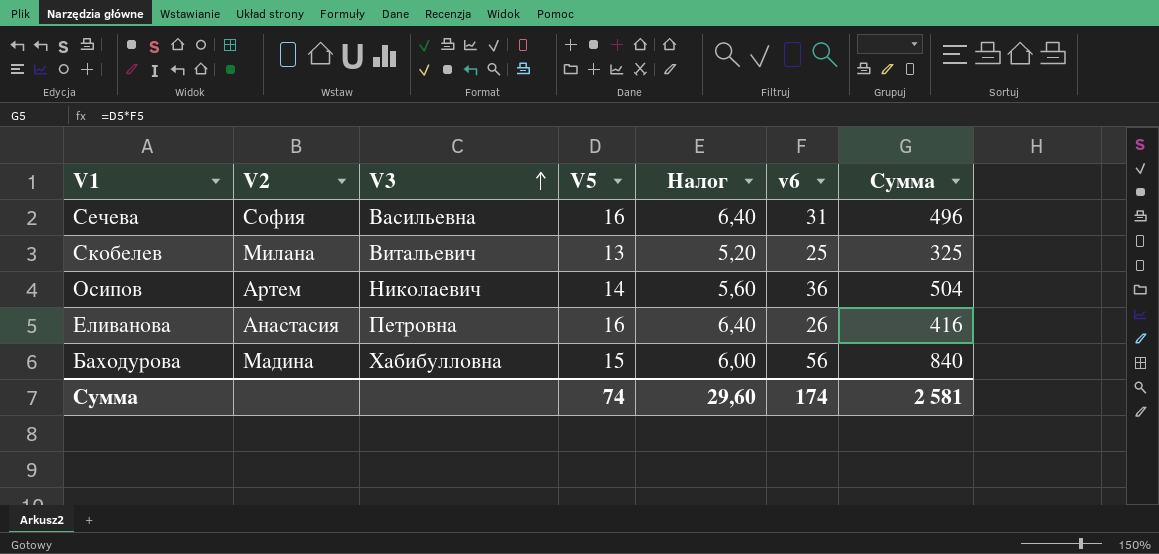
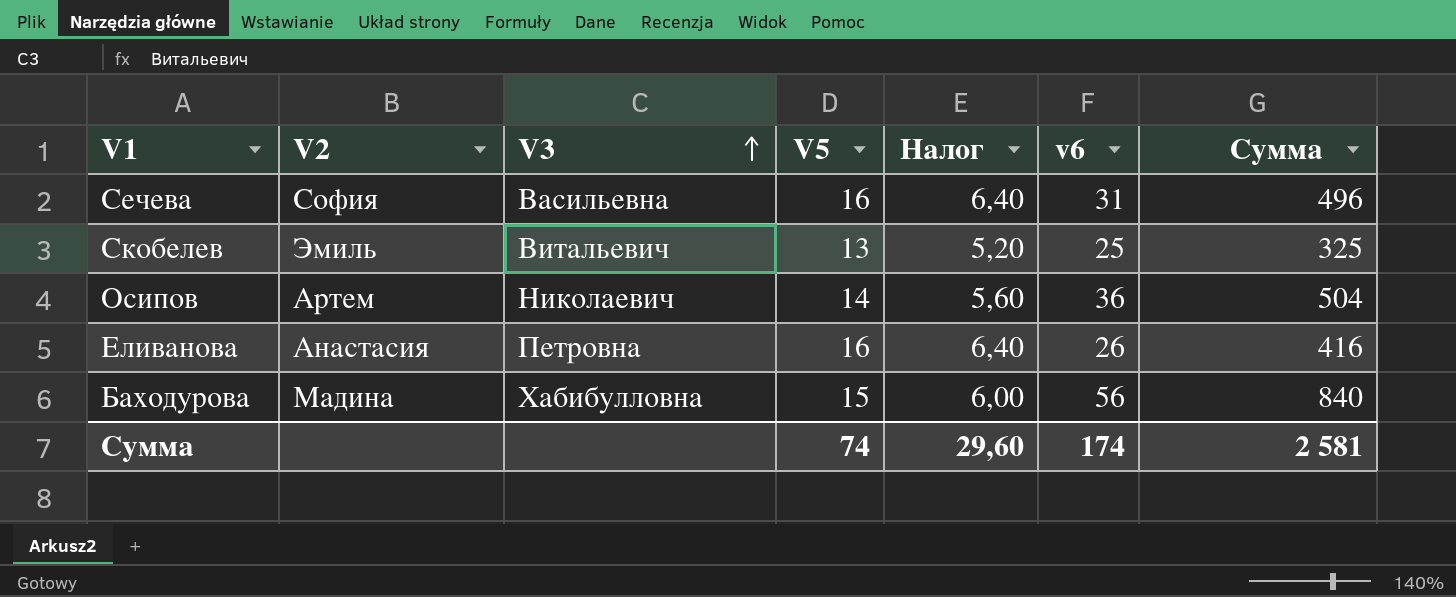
Скобелев | V2: Милана -> Эмиль

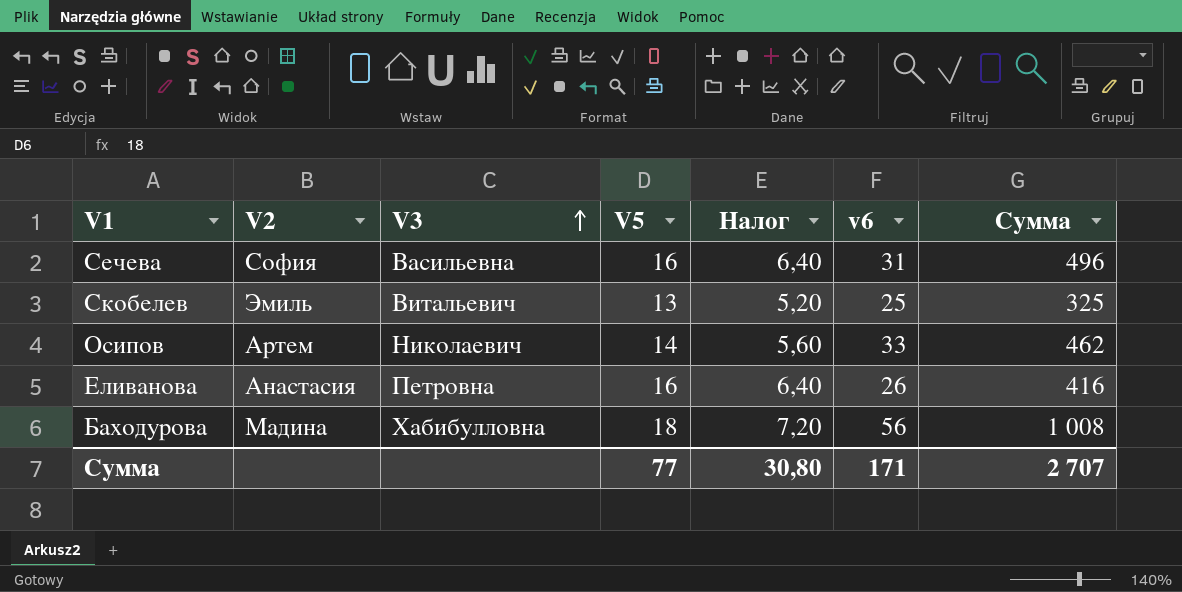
Осипов | v6: 36 -> 33
Осипов | Сумма: 504 -> 462
Баходурова | V5: 15 -> 18
Баходурова | Налог: 6,00 -> 7,20
Баходурова | Сумма: 840 -> 1 008
Сумма | V5: 74 -> 77
Сумма | Налог: 29,60 -> 30,80
Сумма | v6: 174 -> 171
Сумма | Сумма: 2 581 -> 2 707

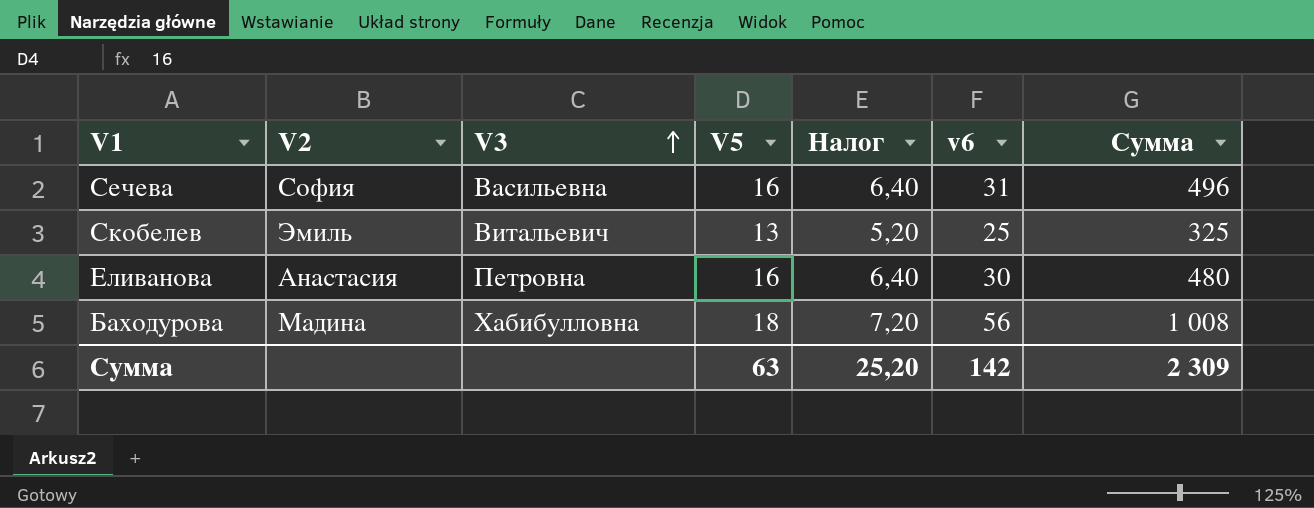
row Осипов: Артем | Николаевич | 14 | 5,60 | 33 | 462 -> none
Еливанова | v6: 26 -> 30
Еливанова | Сумма: 416 -> 480
Сумма | V5: 77 -> 63
Сумма | Налог: 30,80 -> 25,20
Сумма | v6: 171 -> 142
Сумма | Сумма: 2 707 -> 2 309

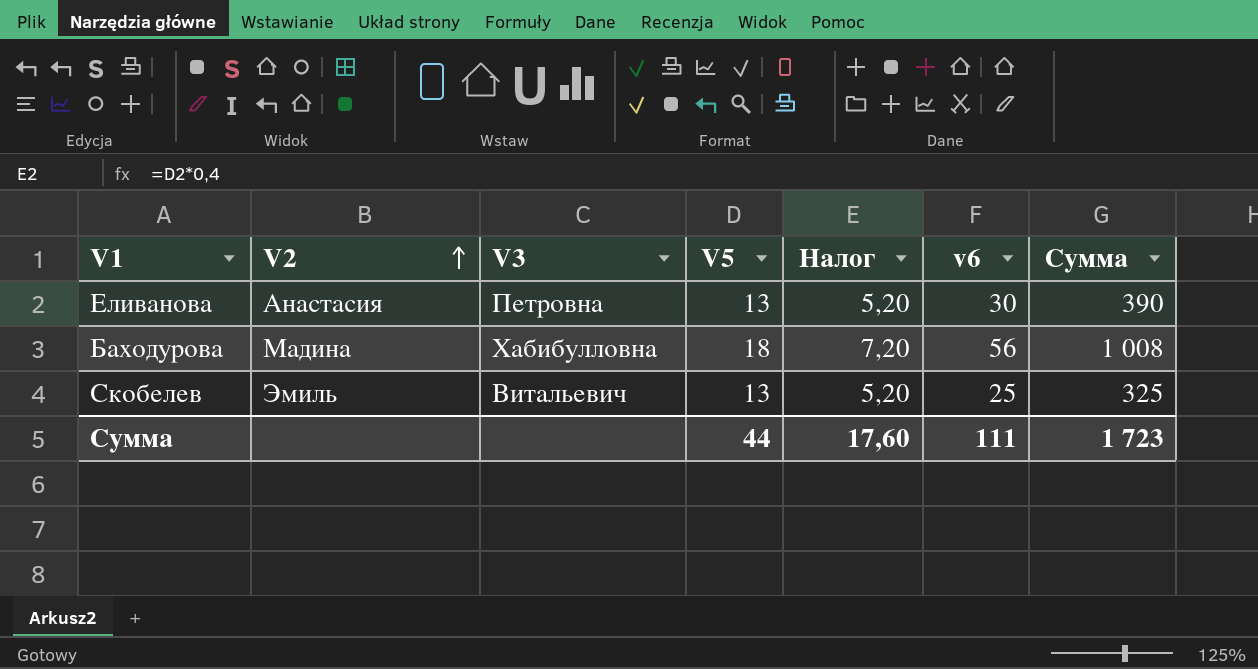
row order: V3 ascending -> V2 ascending
row Сечева: София | Васильевна | 16 | 6,40 | 31 | 496 -> none
Еливанова | V5: 16 -> 13
Еливанова | Налог: 6,40 -> 5,20
Еливанова | Сумма: 480 -> 390
Сумма | V5: 63 -> 44
Сумма | Налог: 25,20 -> 17,60
Сумма | v6: 142 -> 111
Сумма | Сумма: 2 309 -> 1 723

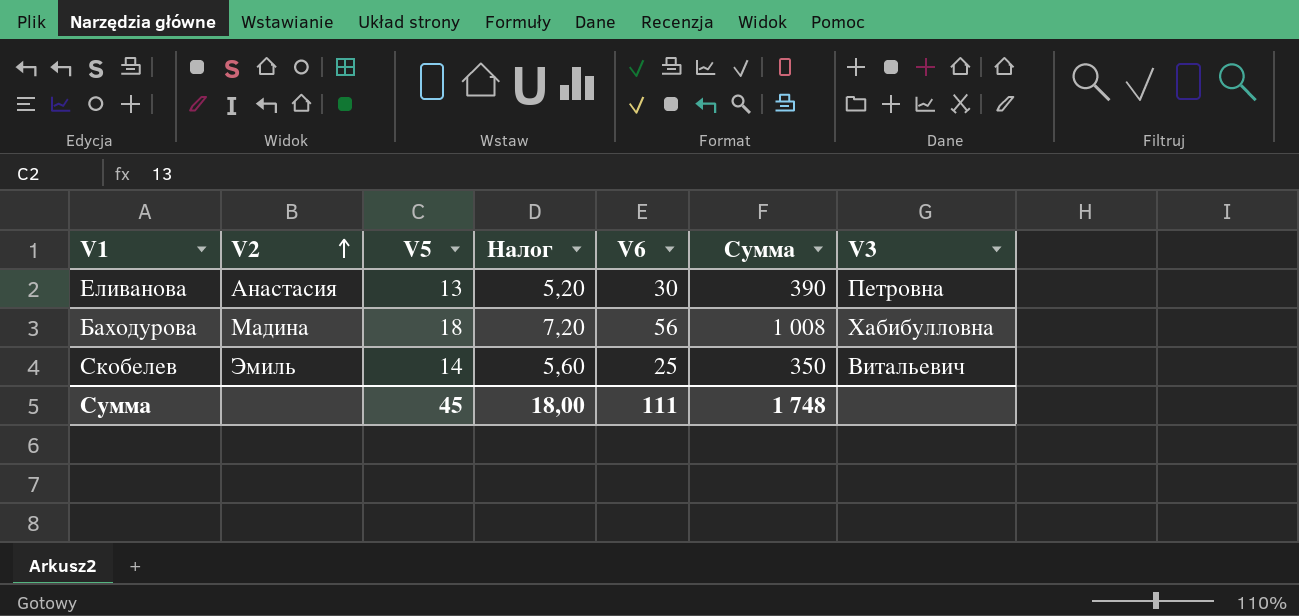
column name: v6 -> V6
column V3 | position: 3 -> 7
Скобелев | V5: 13 -> 14
Скобелев | Налог: 5,20 -> 5,60
Скобелев | Сумма: 325 -> 350
Сумма | V5: 44 -> 45
Сумма | Налог: 17,60 -> 18,00
Сумма | Сумма: 1 723 -> 1 748

